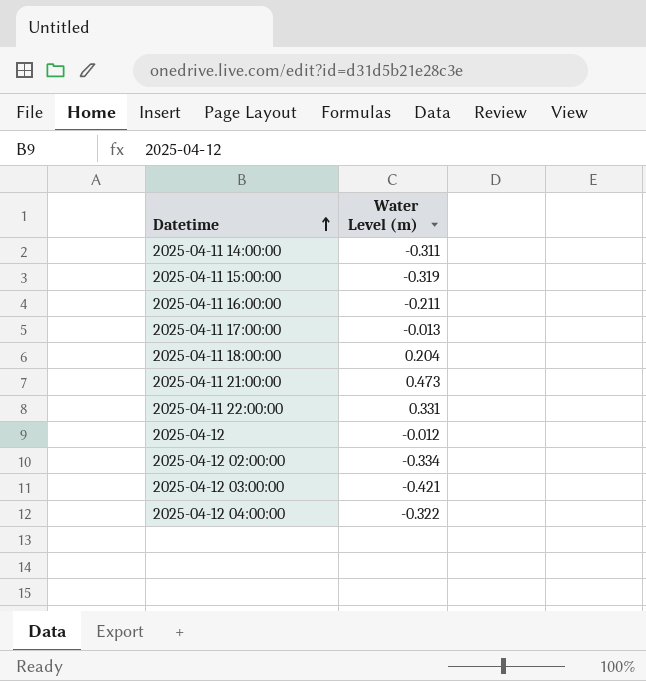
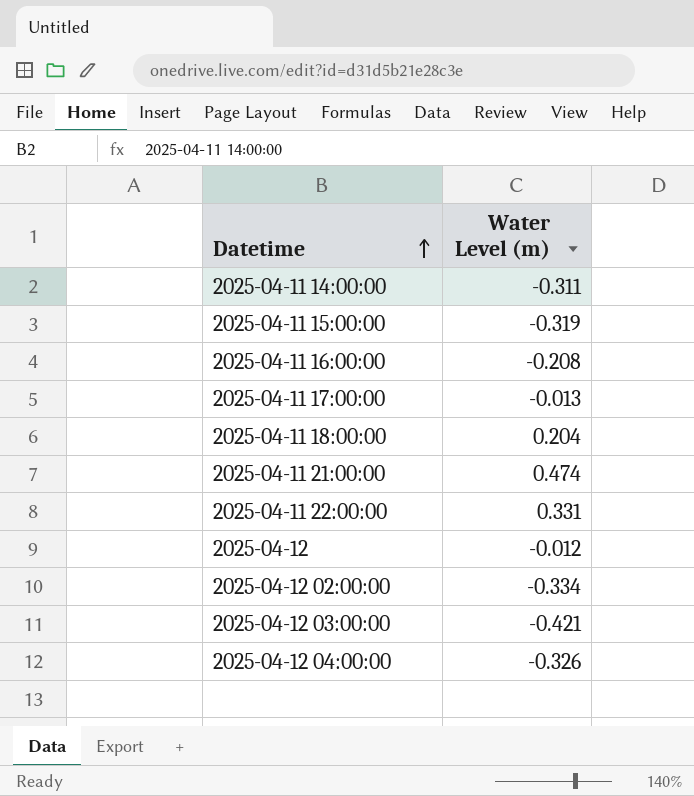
2025-04-11 16:00:00 | Water Level (m): -0.211 -> -0.208
2025-04-11 21:00:00 | Water Level (m): 0.473 -> 0.474
2025-04-12 04:00:00 | Water Level (m): -0.322 -> -0.326

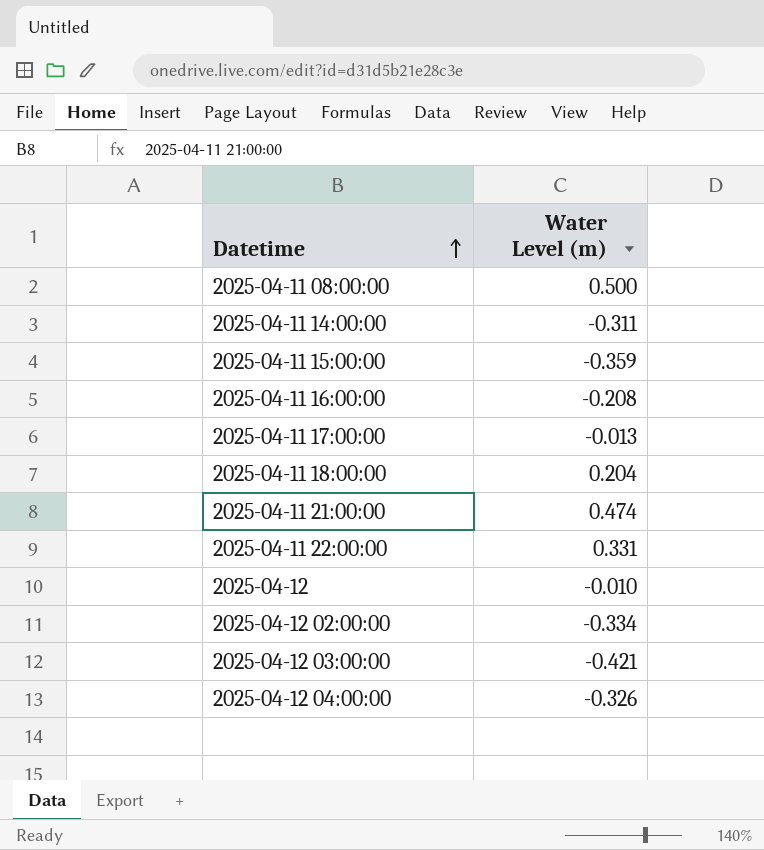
row 2025-04-11 08:00:00: none -> 0.500
2025-04-11 15:00:00 | Water Level (m): -0.319 -> -0.359
2025-04-12 | Water Level (m): -0.012 -> -0.010

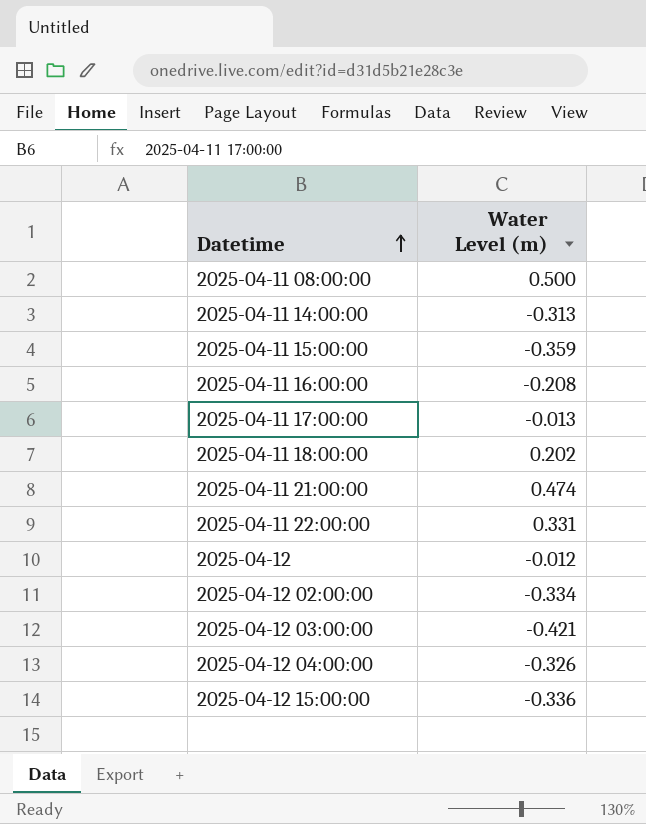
2025-04-11 14:00:00 | Water Level (m): -0.311 -> -0.313
2025-04-11 18:00:00 | Water Level (m): 0.204 -> 0.202
2025-04-12 | Water Level (m): -0.010 -> -0.012
row 2025-04-12 15:00:00: none -> -0.336

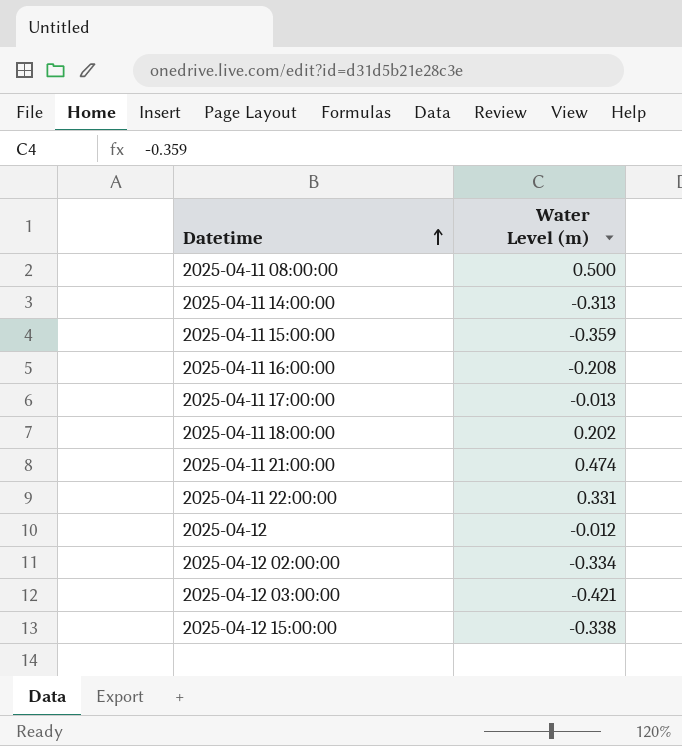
row 2025-04-12 04:00:00: -0.326 -> none
2025-04-12 15:00:00 | Water Level (m): -0.336 -> -0.338

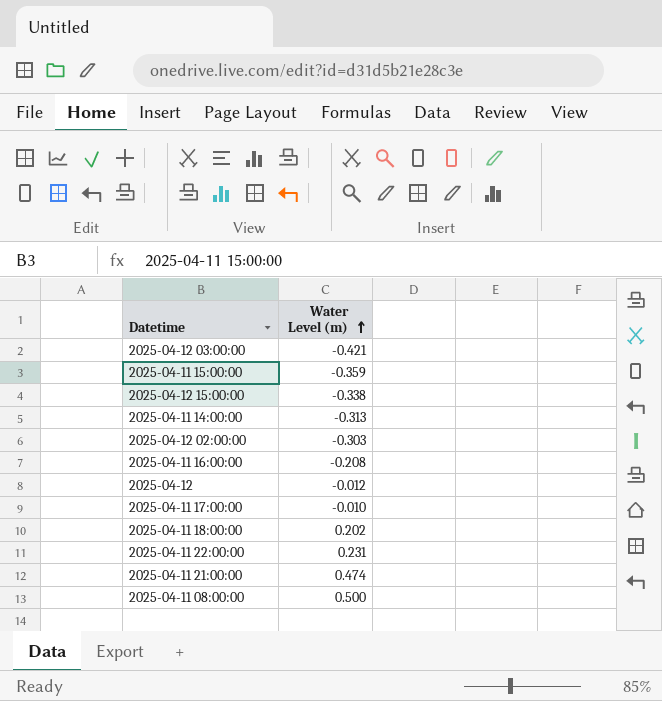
row order: Datetime ascending -> Water Level (m) ascending
2025-04-12 02:00:00 | Water Level (m): -0.334 -> -0.303
2025-04-11 17:00:00 | Water Level (m): -0.013 -> -0.010
2025-04-11 22:00:00 | Water Level (m): 0.331 -> 0.231

